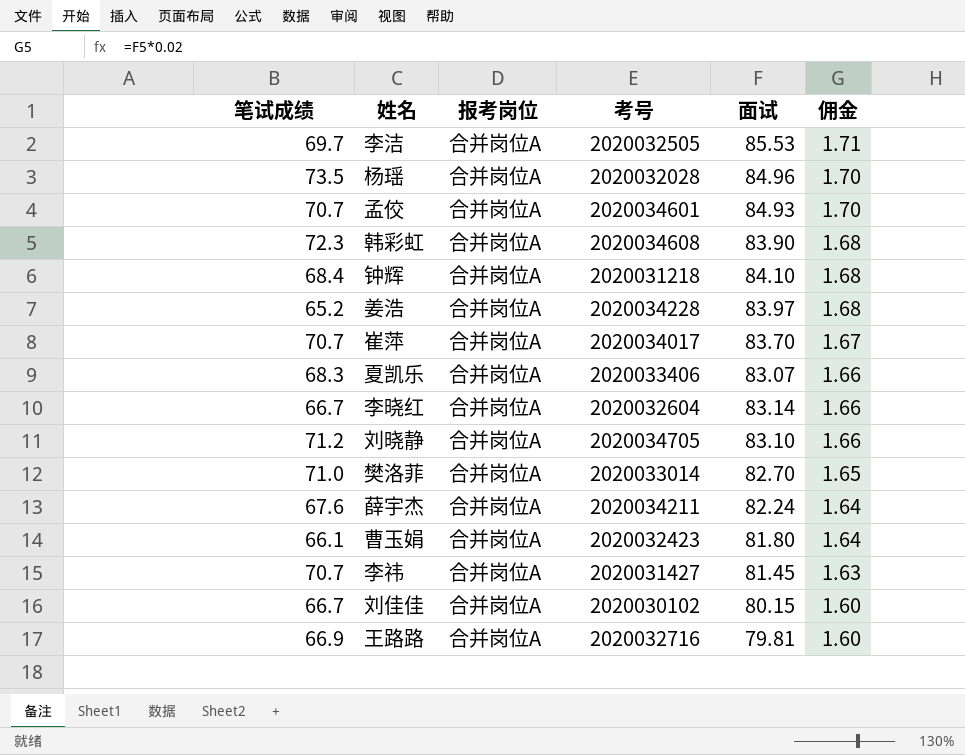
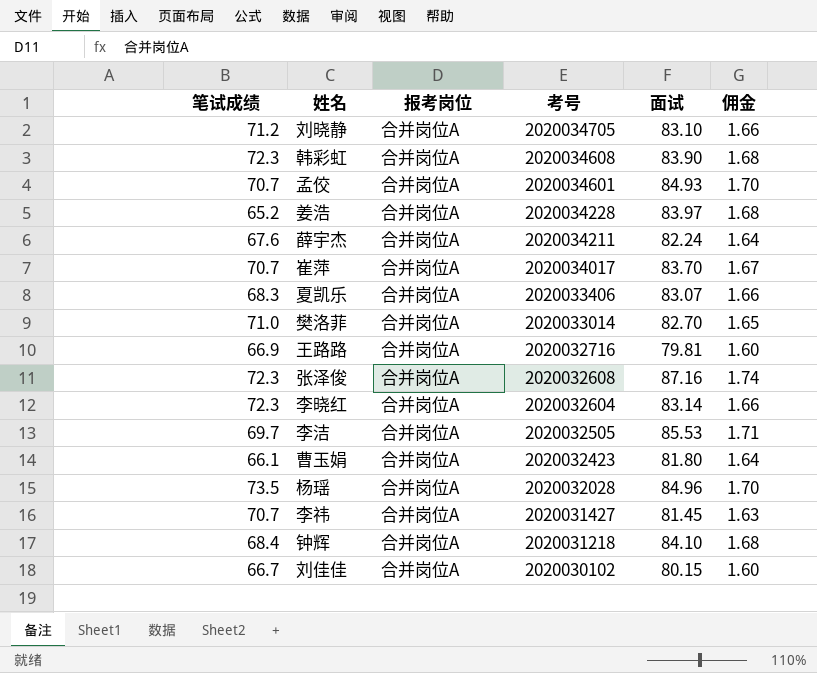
row order: 佣金 descending -> 考号 descending
row 张泽俊: none -> 72.3 | 合并岗位A | 2020032608 | 87.16 | 1.74
李晓红 | 笔试成绩: 66.7 -> 72.3

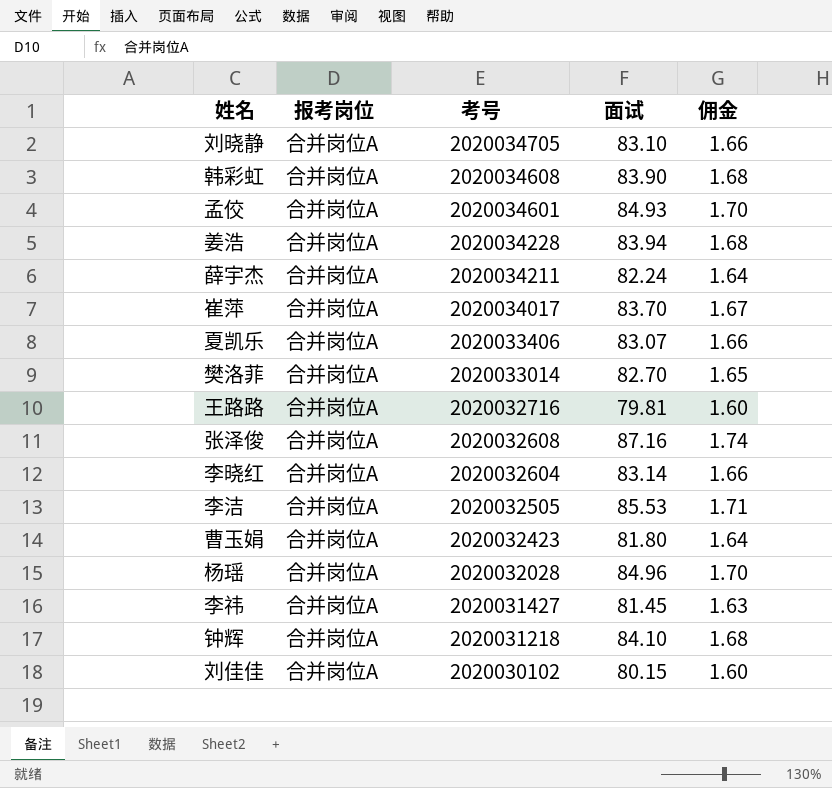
column 笔试成绩 | position: 1 -> none
姜浩 | 面试: 83.97 -> 83.94

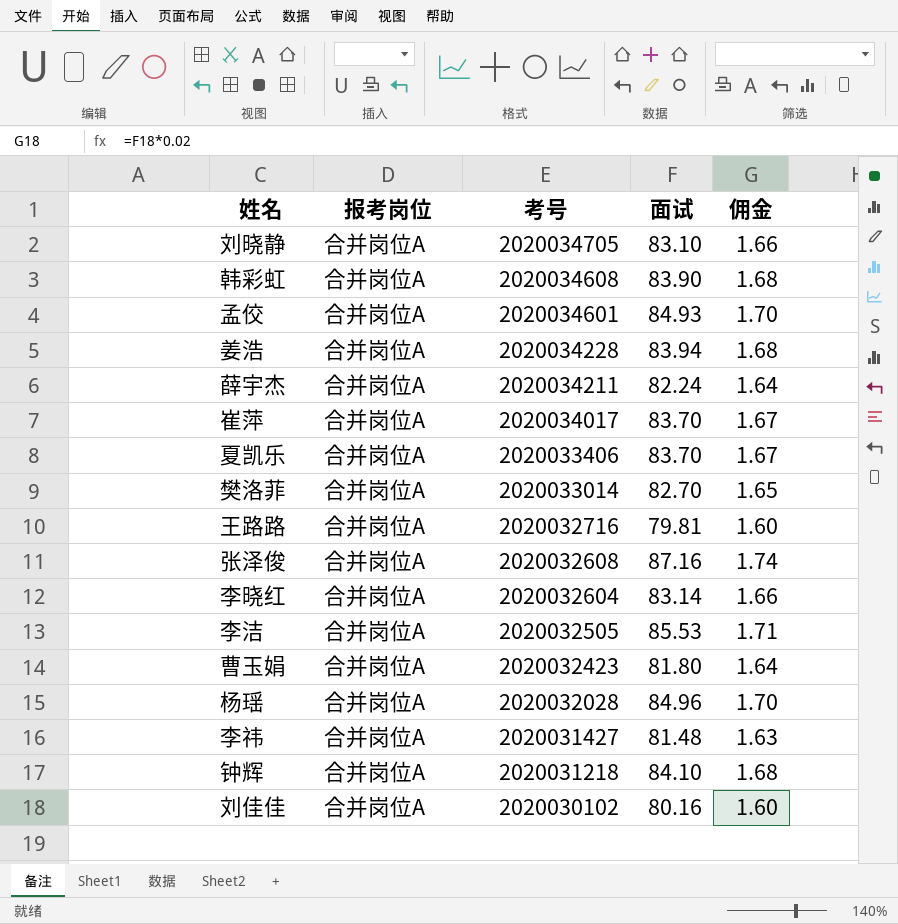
夏凯乐 | 面试: 83.07 -> 83.70
夏凯乐 | 佣金: 1.66 -> 1.67
李祎 | 面试: 81.45 -> 81.48
刘佳佳 | 面试: 80.15 -> 80.16

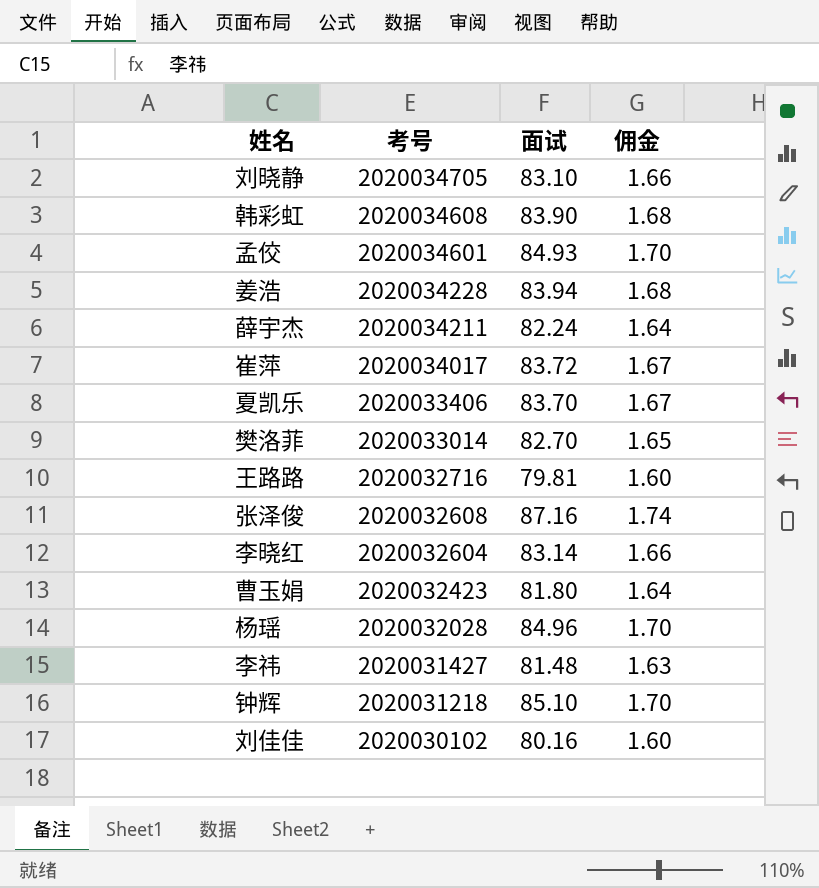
column 报考岗位 | position: 2 -> none
row 李洁: 合并岗位A | 2020032505 | 85.53 | 1.71 -> none
崔萍 | 面试: 83.70 -> 83.72
钟辉 | 面试: 84.10 -> 85.10
钟辉 | 佣金: 1.68 -> 1.70

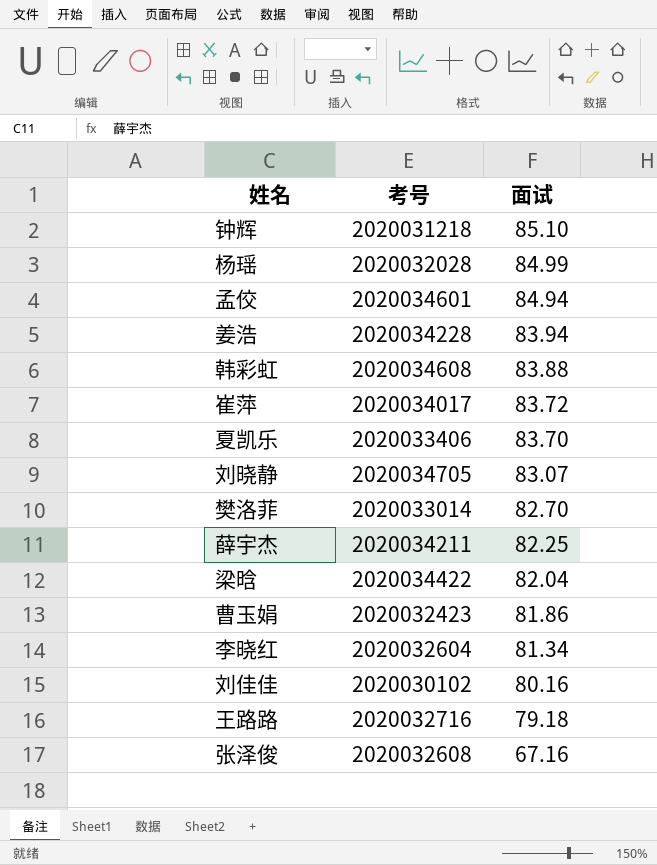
row order: 考号 descending -> 面试 descending
column 佣金 | formula: [面试] * 0.02 -> none
row 李祎: 2020031427 | 81.48 | 1.63 -> none
杨瑶 | 面试: 84.96 -> 84.99
孟佼 | 面试: 84.93 -> 84.94
韩彩虹 | 面试: 83.90 -> 83.88
刘晓静 | 面试: 83.10 -> 83.07
薛宇杰 | 面试: 82.24 -> 82.25
row 梁晗: none -> 2020034422 | 82.04
曹玉娟 | 面试: 81.80 -> 81.86
李晓红 | 面试: 83.14 -> 81.34
王路路 | 面试: 79.81 -> 79.18
张泽俊 | 面试: 87.16 -> 67.16

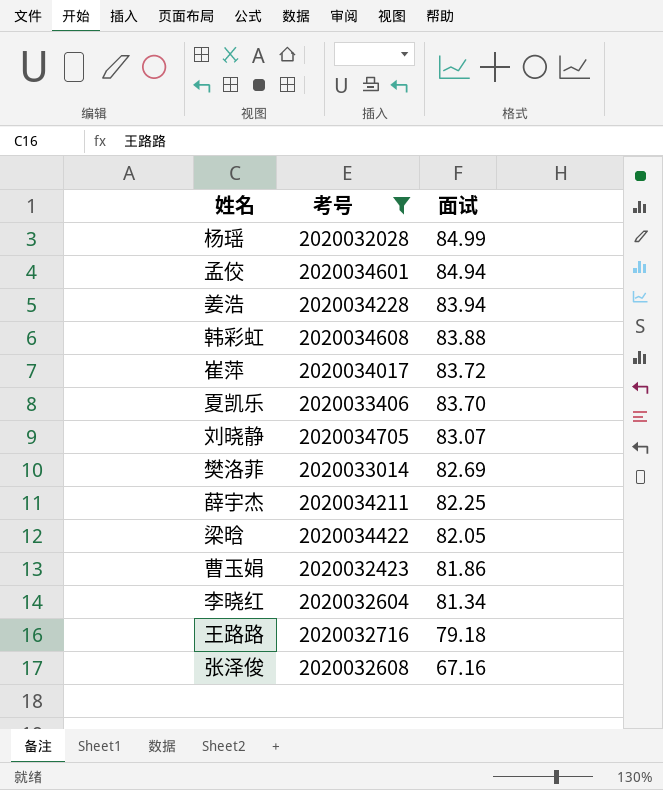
filter: none -> 考号 >= 2020032028
樊洛菲 | 面试: 82.70 -> 82.69
梁晗 | 面试: 82.04 -> 82.05

